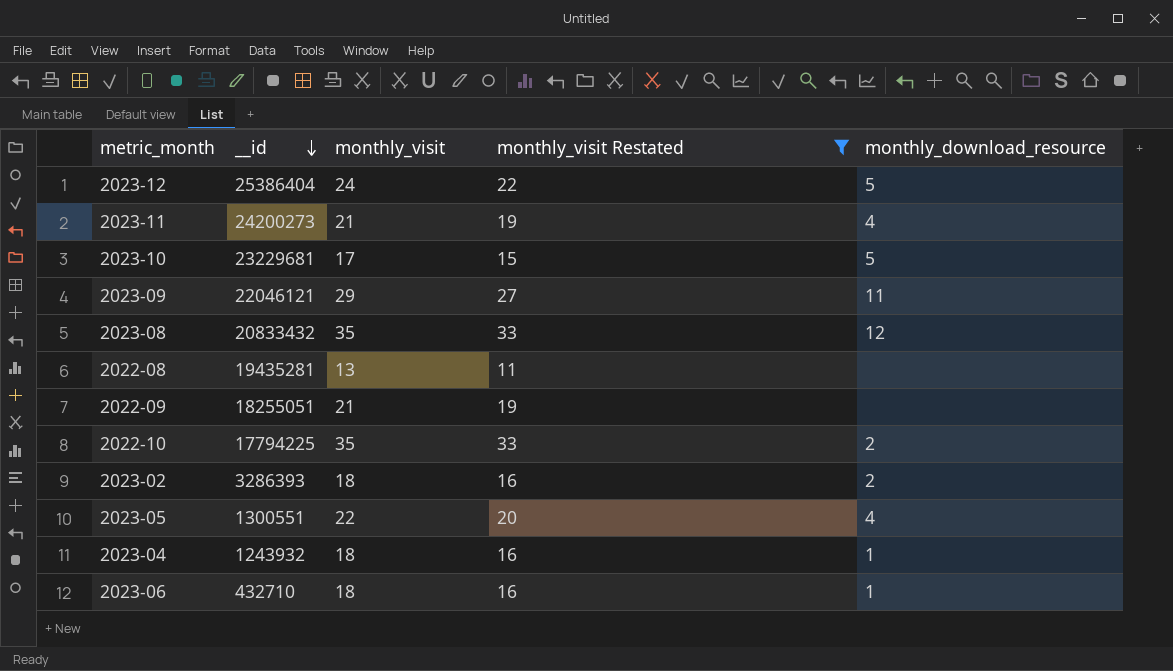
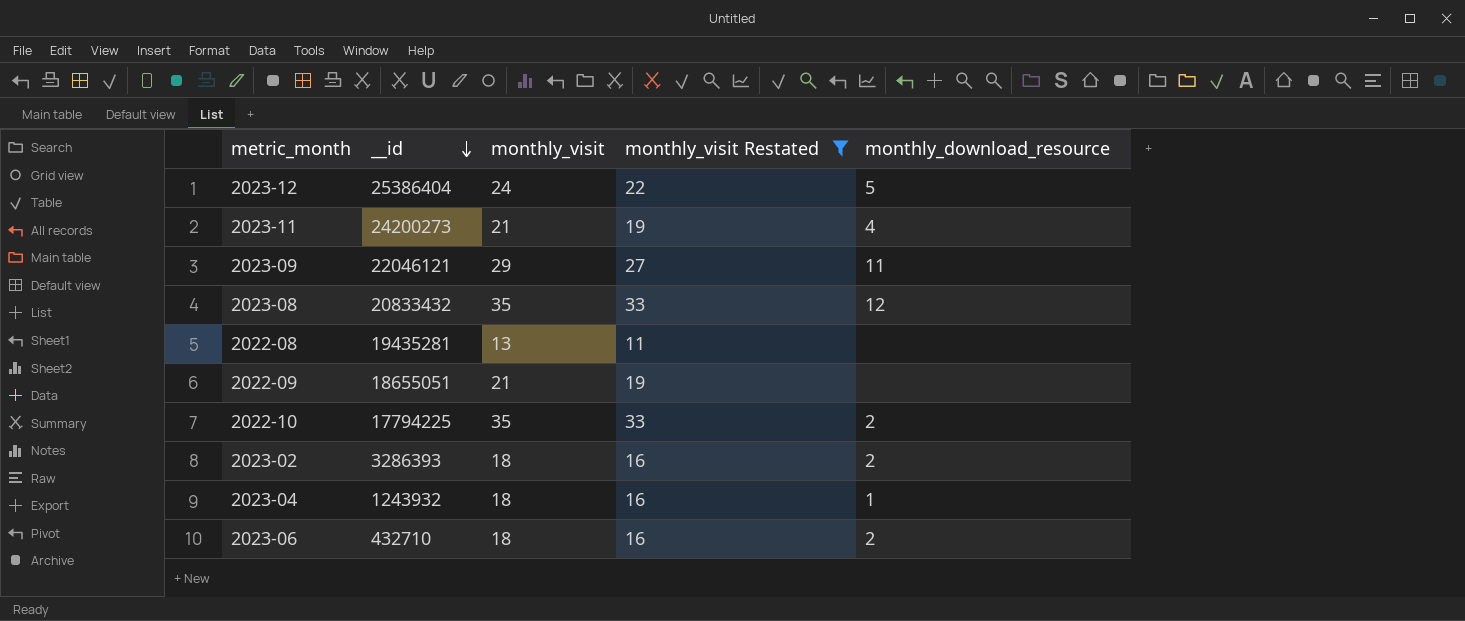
row 2023-10: 23229681 | 17 | 15 | 5 -> none
row 2023-05: 1300551 | 22 | 20 | 4 -> none
2022-09 | __id: 18255051 -> 18655051
2023-06 | monthly_download_resource: 1 -> 2

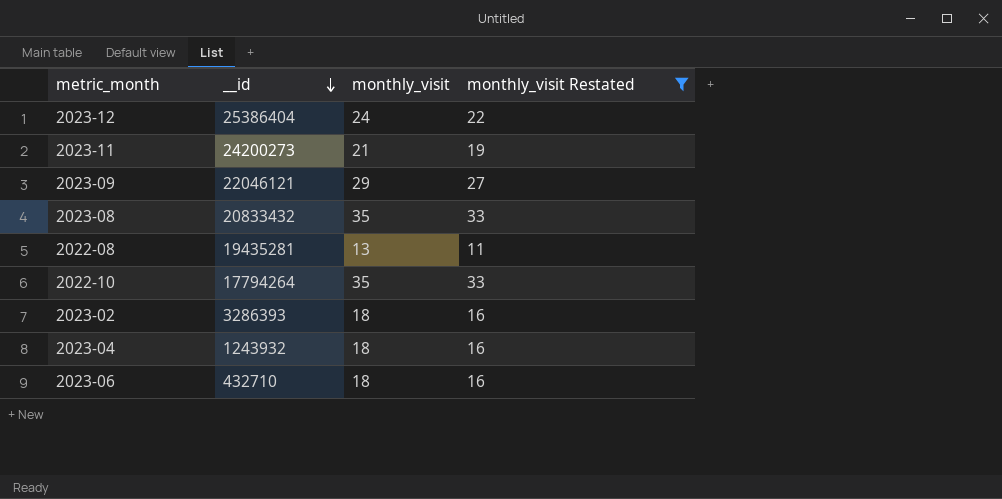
column monthly_download_resource | position: 5 -> none
row 2022-09: 18655051 | 21 | 19 | none -> none
2022-10 | __id: 17794225 -> 17794264

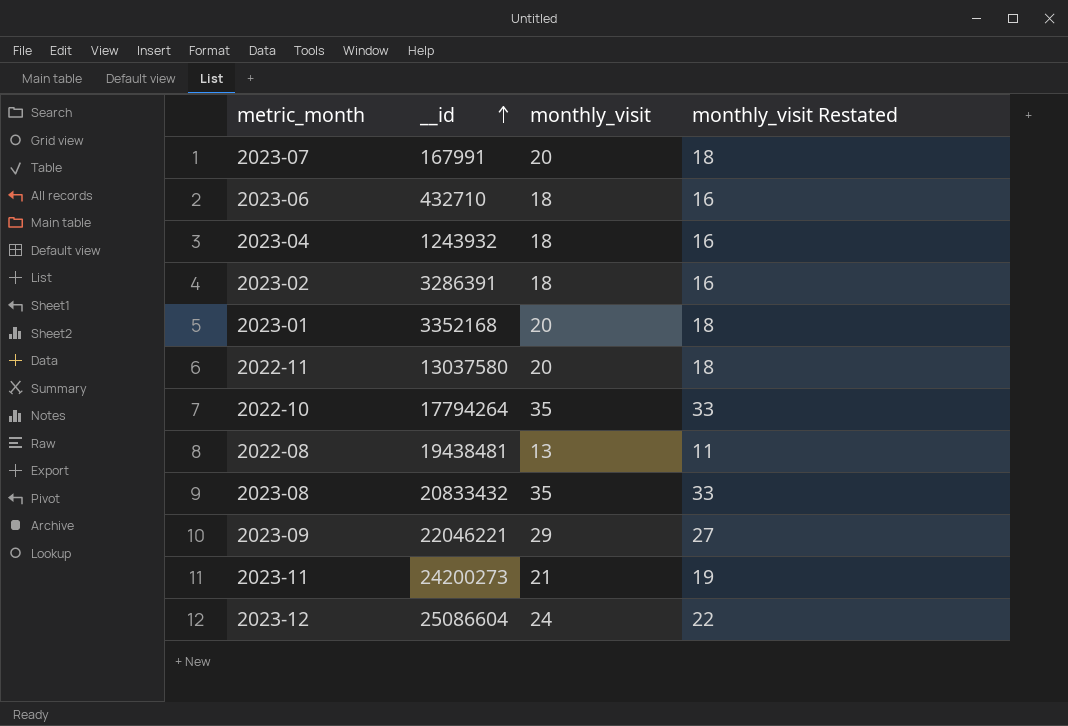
filter: monthly_visit Restated != 18 -> none
row order: __id descending -> __id ascending
2023-02 | __id: 3286393 -> 3286391
2022-08 | __id: 19435281 -> 19438481
2023-09 | __id: 22046121 -> 22046221
2023-12 | __id: 25386404 -> 25086604

